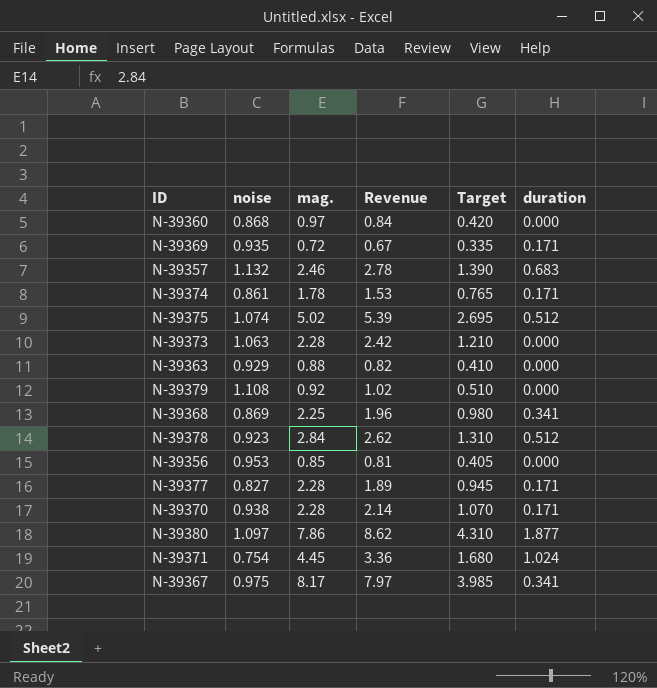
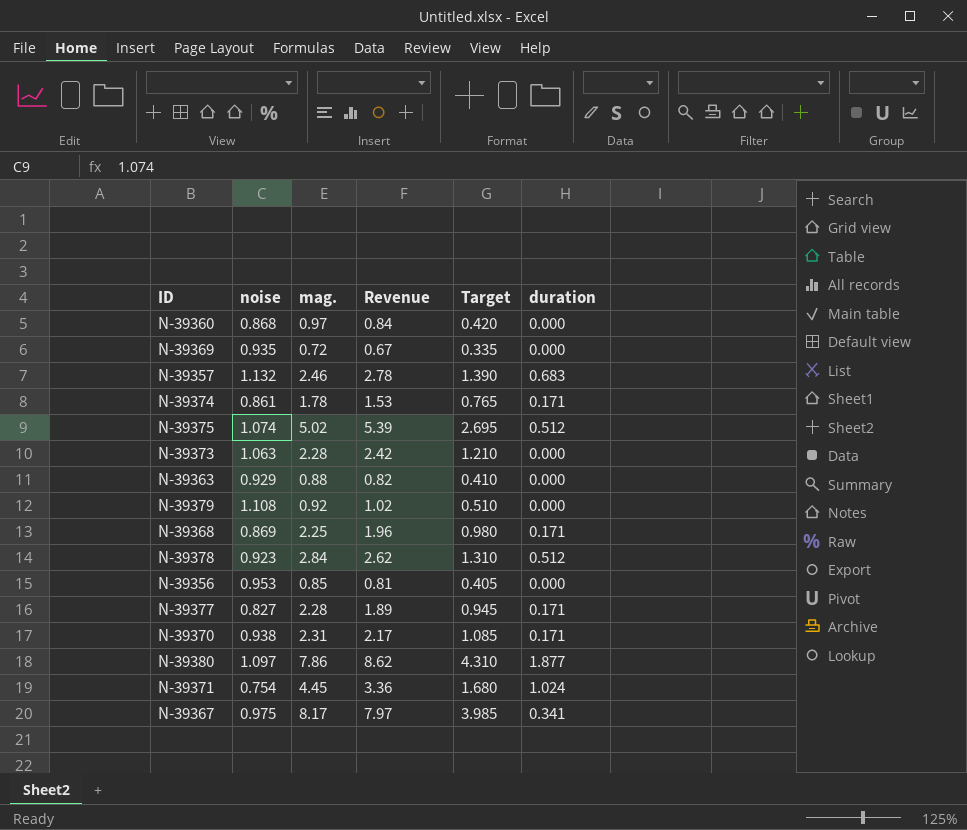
N-39369 | duration: 0.171 -> 0.000
N-39368 | duration: 0.341 -> 0.171
N-39370 | mag.: 2.28 -> 2.31
N-39370 | Revenue: 2.14 -> 2.17
N-39370 | Target: 1.070 -> 1.085

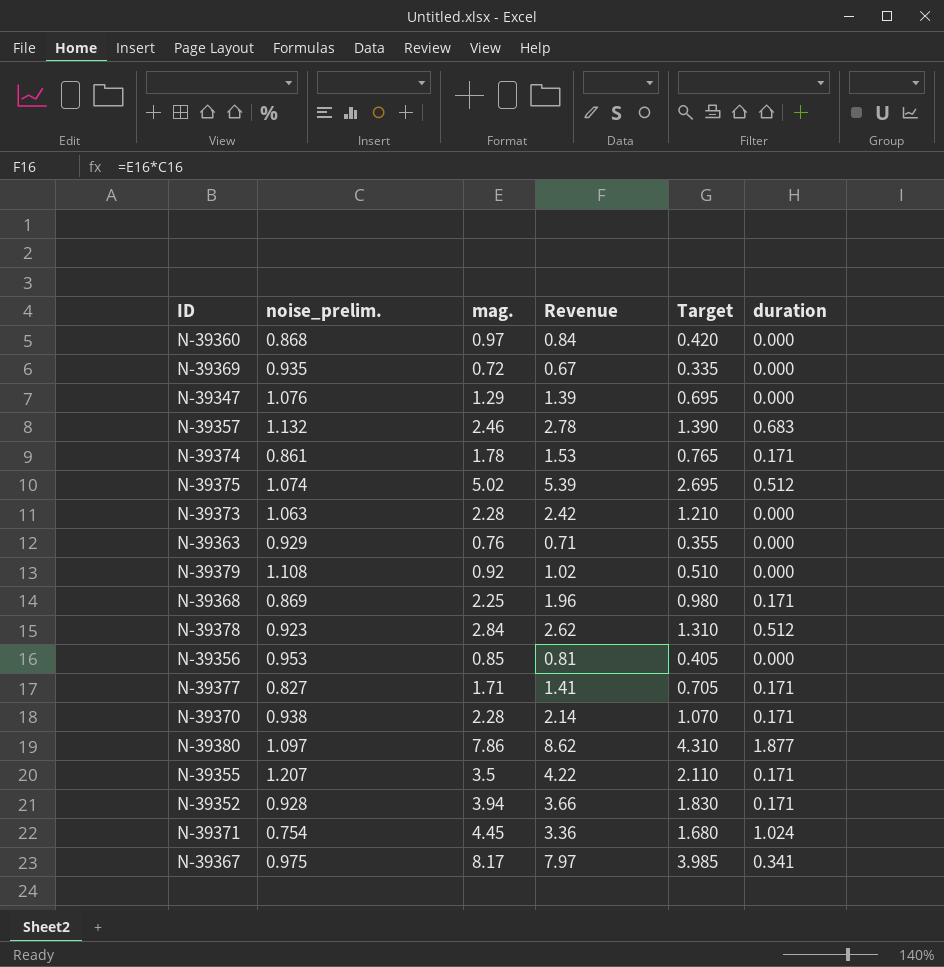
column name: noise -> noise_prelim.
row N-39347: none -> 1.076 | 1.29 | 1.39 | 0.695 | 0.000
N-39363 | mag.: 0.88 -> 0.76
N-39363 | Revenue: 0.82 -> 0.71
N-39363 | Target: 0.410 -> 0.355
N-39377 | mag.: 2.28 -> 1.71
N-39377 | Revenue: 1.89 -> 1.41
N-39377 | Target: 0.945 -> 0.705
N-39370 | mag.: 2.31 -> 2.28
N-39370 | Revenue: 2.17 -> 2.14
N-39370 | Target: 1.085 -> 1.070
row N-39355: none -> 1.207 | 3.5 | 4.22 | 2.110 | 0.171
row N-39352: none -> 0.928 | 3.94 | 3.66 | 1.830 | 0.171

